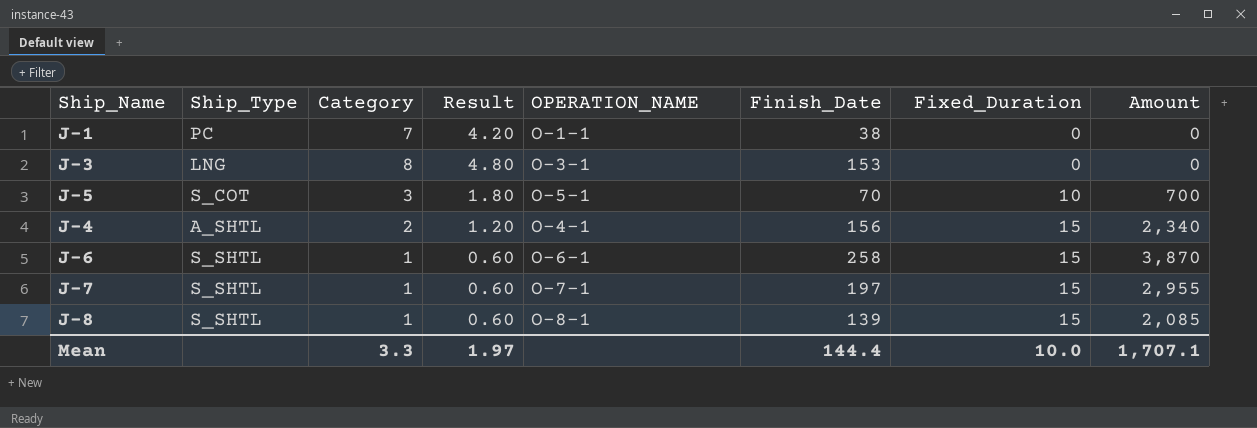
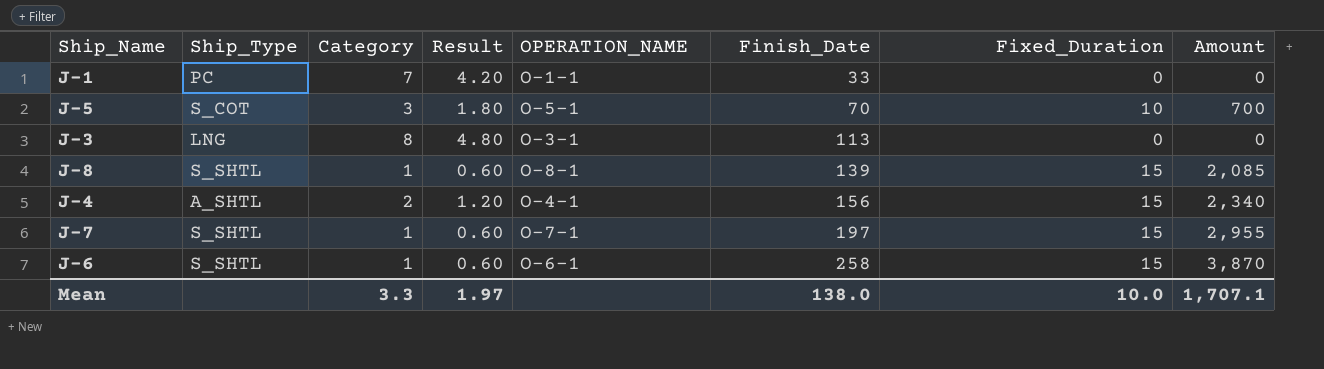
row order: Fixed_Duration ascending -> Finish_Date ascending
J-1 | Finish_Date: 38 -> 33
J-3 | Finish_Date: 153 -> 113
Mean | Finish_Date: 144.4 -> 138.0

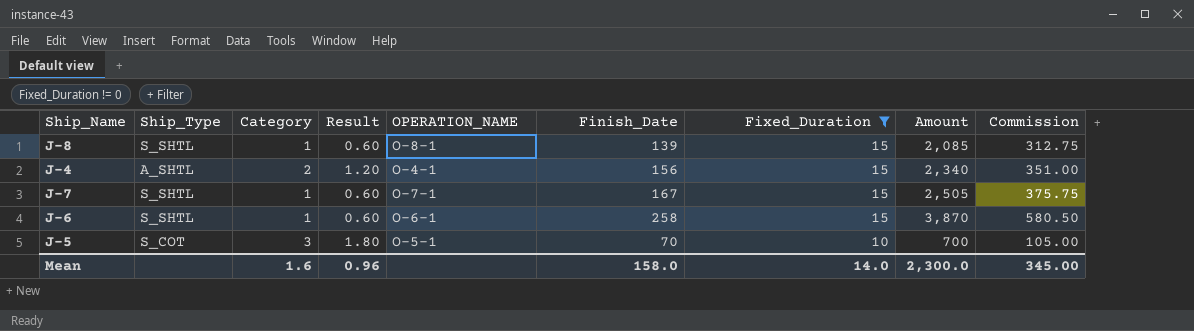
filter: none -> Fixed_Duration != 0
row order: Finish_Date ascending -> Fixed_Duration descending
column Commission | formula: none -> [Amount] * 0.15
J-7 | Finish_Date: 197 -> 167
J-7 | Amount: 2,955 -> 2,505
Mean | Category: 3.3 -> 1.6
Mean | Result: 1.97 -> 0.96
Mean | Finish_Date: 138.0 -> 158.0
Mean | Fixed_Duration: 10.0 -> 14.0
Mean | Amount: 1,707.1 -> 2,300.0

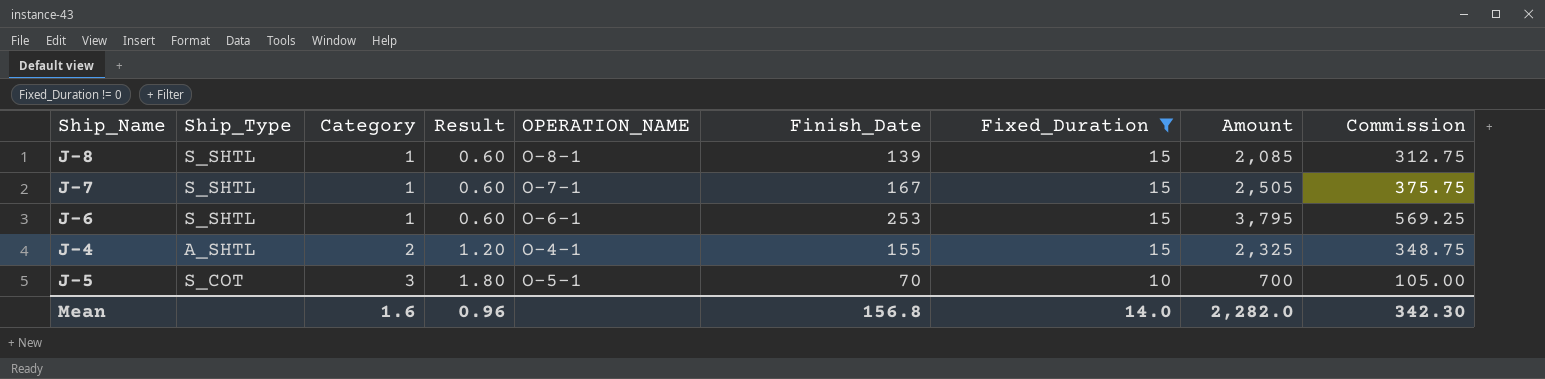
row order: Fixed_Duration descending -> Category ascending
J-6 | Finish_Date: 258 -> 253
J-6 | Amount: 3,870 -> 3,795
J-6 | Commission: 580.50 -> 569.25
J-4 | Finish_Date: 156 -> 155
J-4 | Amount: 2,340 -> 2,325
J-4 | Commission: 351.00 -> 348.75
Mean | Finish_Date: 158.0 -> 156.8
Mean | Amount: 2,300.0 -> 2,282.0
Mean | Commission: 345.00 -> 342.30

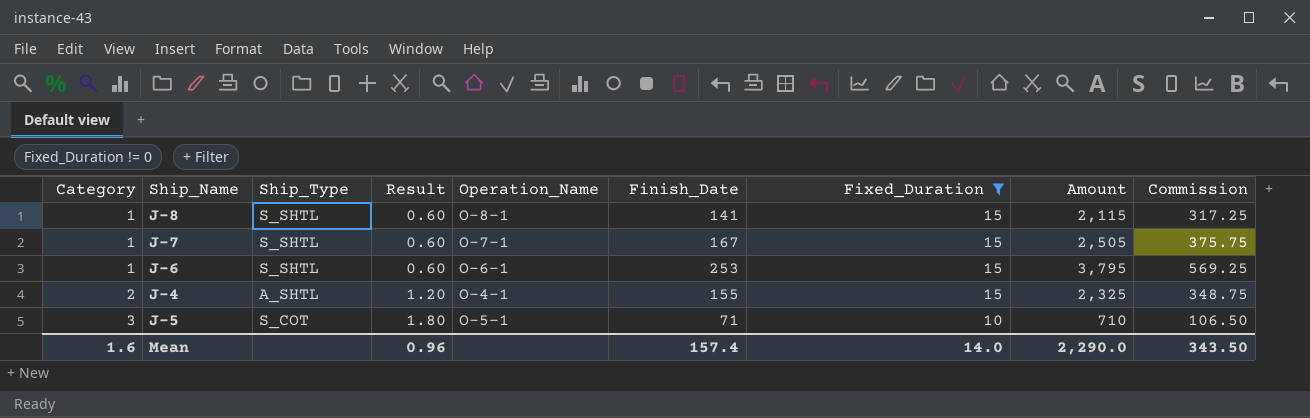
column Category | position: 3 -> 1
column name: OPERATION_NAME -> Operation_Name
J-8 | Finish_Date: 139 -> 141
J-8 | Amount: 2,085 -> 2,115
J-8 | Commission: 312.75 -> 317.25
J-5 | Finish_Date: 70 -> 71
J-5 | Amount: 700 -> 710
J-5 | Commission: 105.00 -> 106.50
Mean | Finish_Date: 156.8 -> 157.4
Mean | Amount: 2,282.0 -> 2,290.0
Mean | Commission: 342.30 -> 343.50

